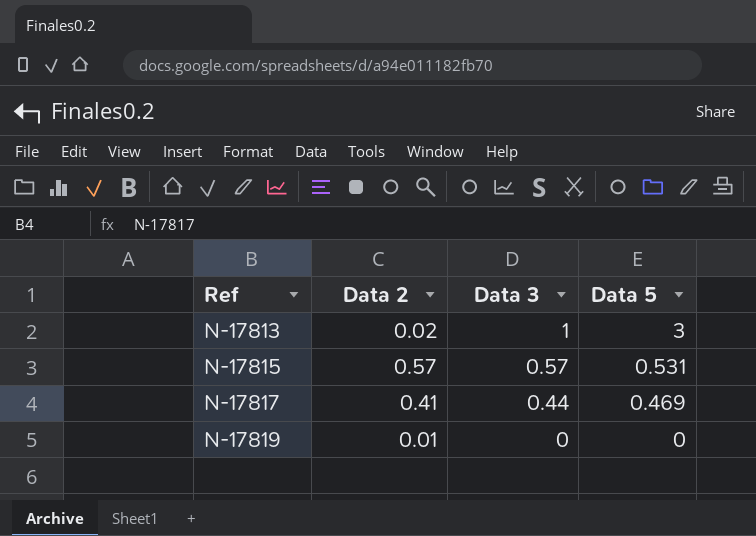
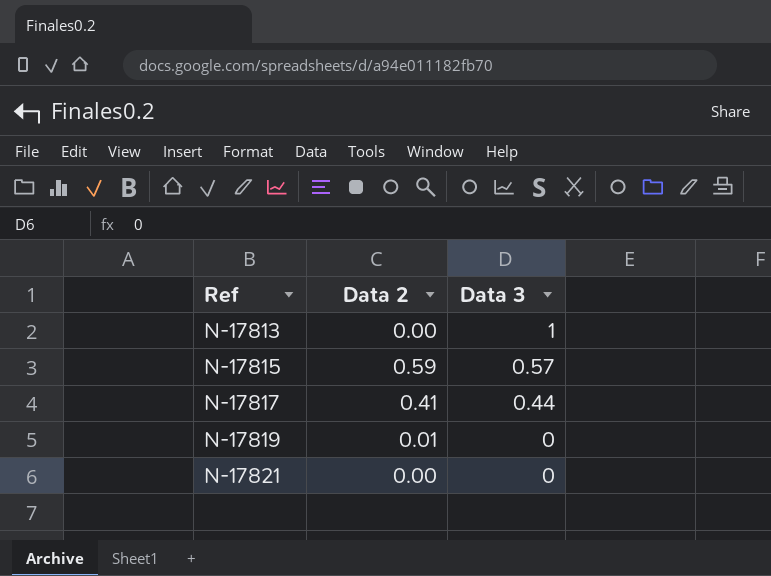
column Data 5 | position: 4 -> none
N-17813 | Data 2: 0.02 -> 0.00
N-17815 | Data 2: 0.57 -> 0.59
row N-17821: none -> 0.00 | 0

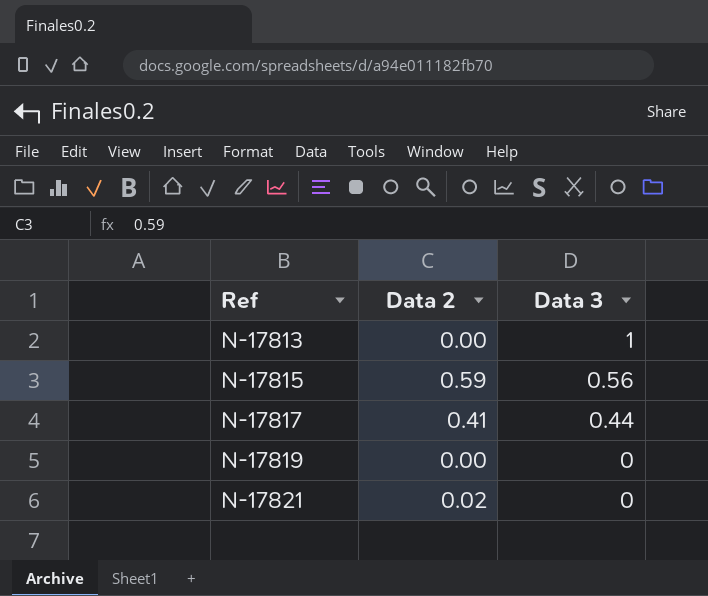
N-17815 | Data 3: 0.57 -> 0.56
N-17819 | Data 2: 0.01 -> 0.00
N-17821 | Data 2: 0.00 -> 0.02

